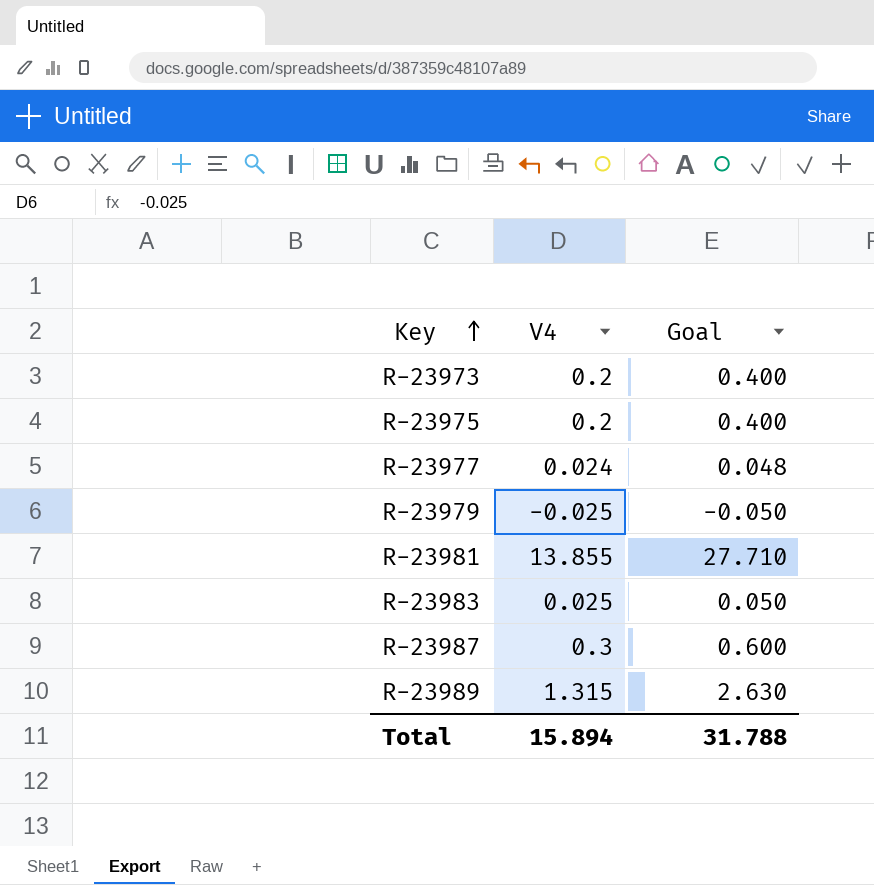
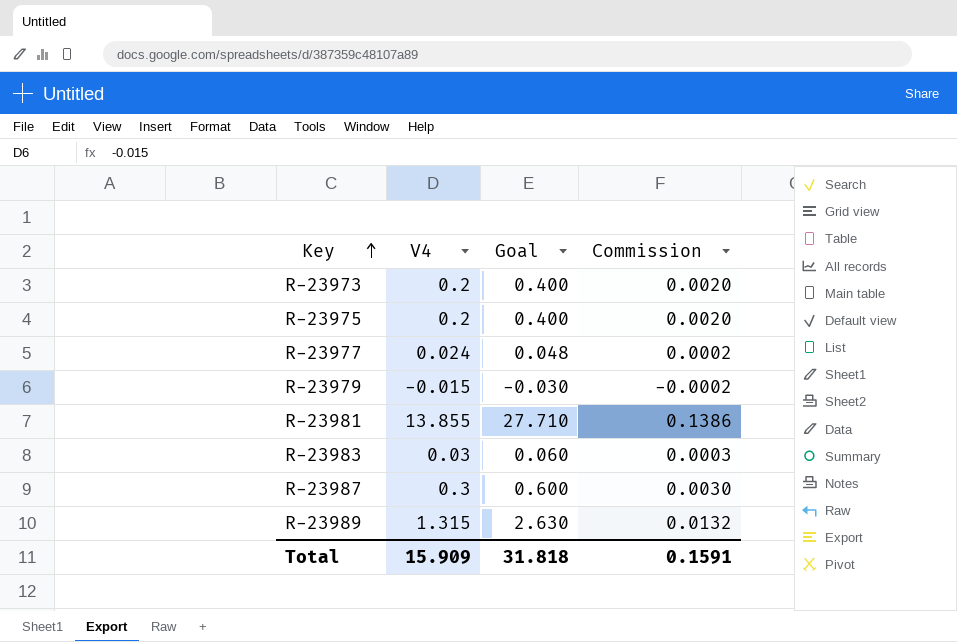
column Commission | formula: none -> [V4] * 0.01
R-23979 | V4: -0.025 -> -0.015
R-23979 | Goal: -0.050 -> -0.030
R-23983 | V4: 0.025 -> 0.03
R-23983 | Goal: 0.050 -> 0.060
Total | V4: 15.894 -> 15.909
Total | Goal: 31.788 -> 31.818

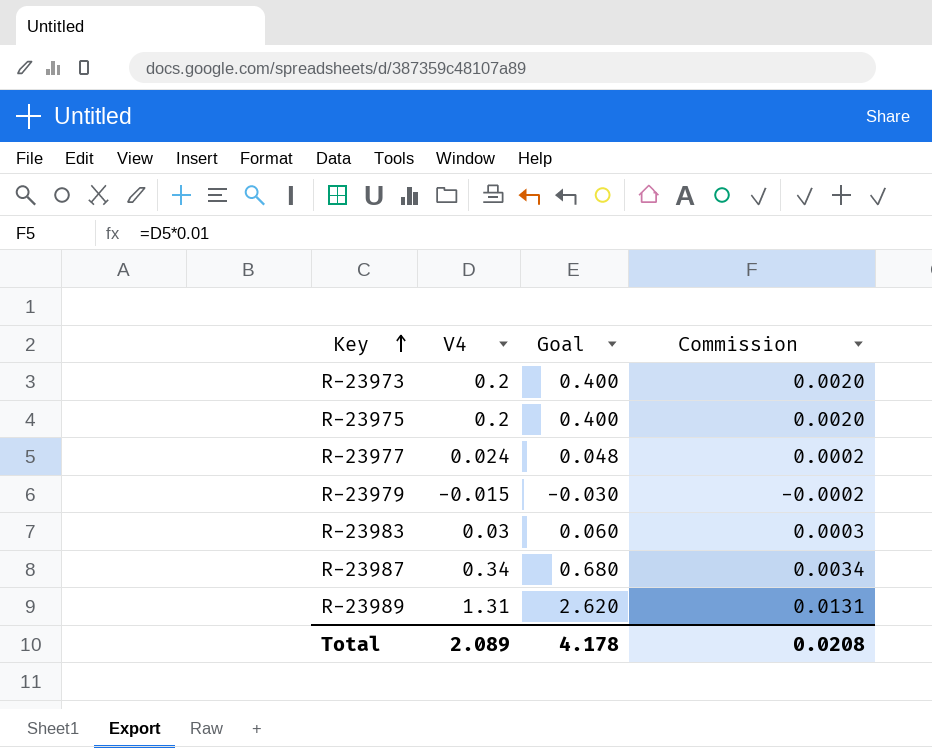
row R-23981: 13.855 | 27.710 | 0.1386 -> none
R-23987 | V4: 0.3 -> 0.34
R-23987 | Goal: 0.600 -> 0.680
R-23987 | Commission: 0.0030 -> 0.0034
R-23989 | V4: 1.315 -> 1.31
R-23989 | Goal: 2.630 -> 2.620
R-23989 | Commission: 0.0132 -> 0.0131
Total | V4: 15.909 -> 2.089
Total | Goal: 31.818 -> 4.178
Total | Commission: 0.1591 -> 0.0208

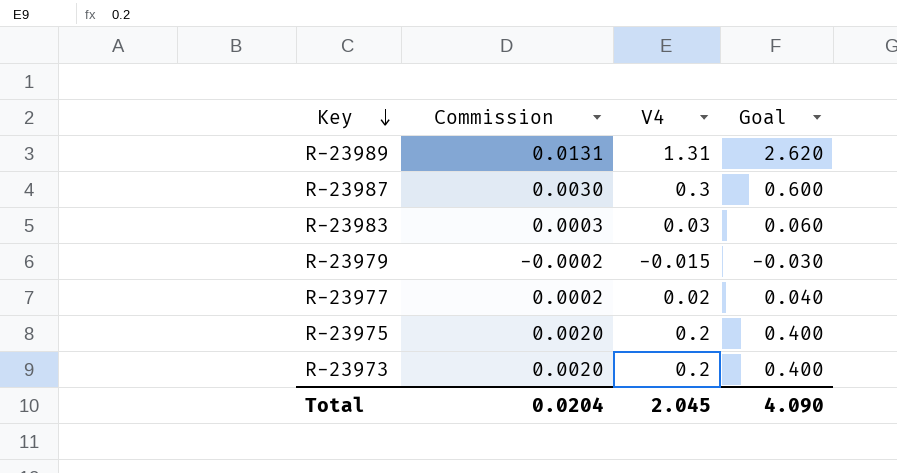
row order: Key ascending -> Key descending
column Commission | position: 4 -> 2
R-23987 | Commission: 0.0034 -> 0.0030
R-23987 | V4: 0.34 -> 0.3
R-23987 | Goal: 0.680 -> 0.600
R-23977 | V4: 0.024 -> 0.02
R-23977 | Goal: 0.048 -> 0.040
Total | Commission: 0.0208 -> 0.0204
Total | V4: 2.089 -> 2.045
Total | Goal: 4.178 -> 4.090

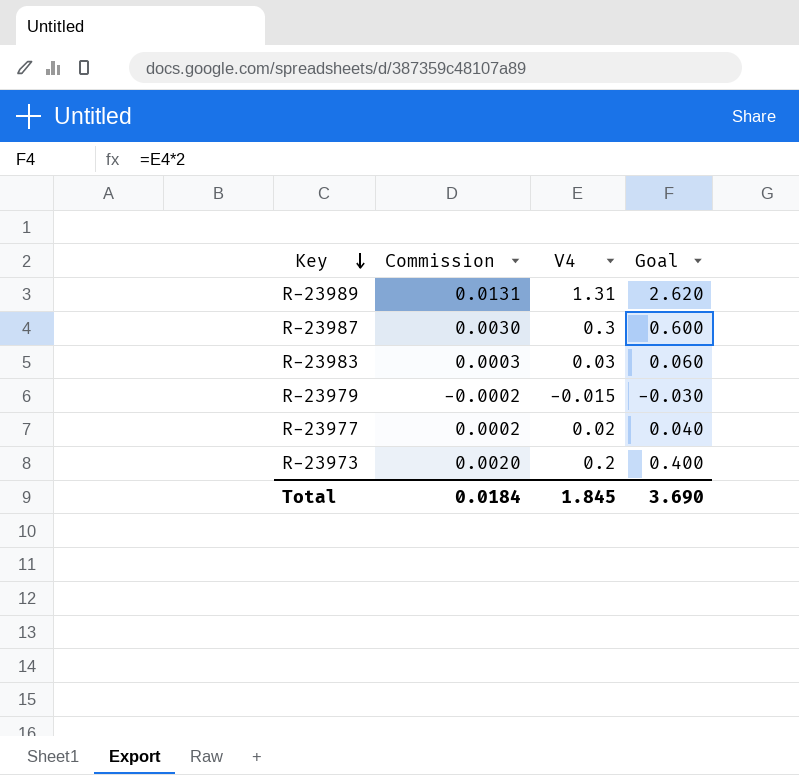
row R-23975: 0.0020 | 0.2 | 0.400 -> none
Total | Commission: 0.0204 -> 0.0184
Total | V4: 2.045 -> 1.845
Total | Goal: 4.090 -> 3.690

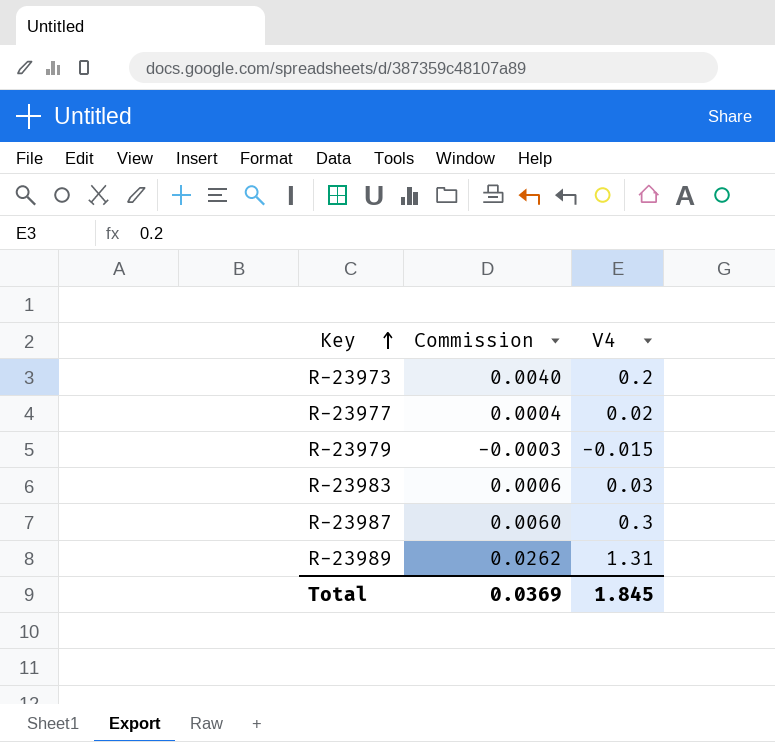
row order: Key descending -> Key ascending
column Goal | formula: [V4] * 2 -> none
column Commission | formula: [V4] * 0.01 -> [V4] * 0.02
Total | Commission: 0.0184 -> 0.0369

